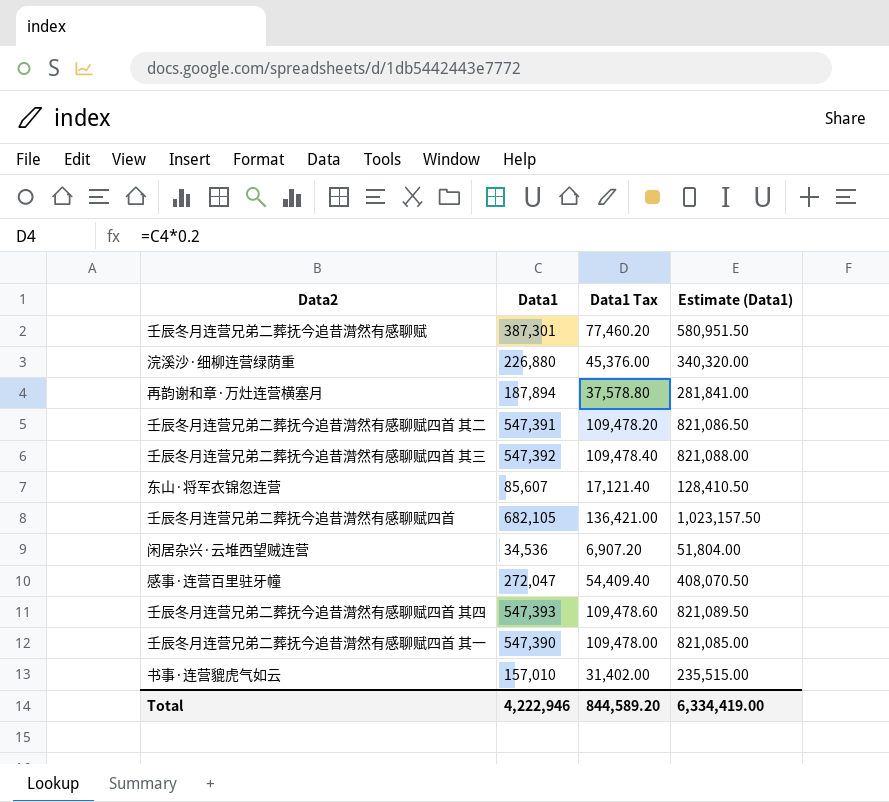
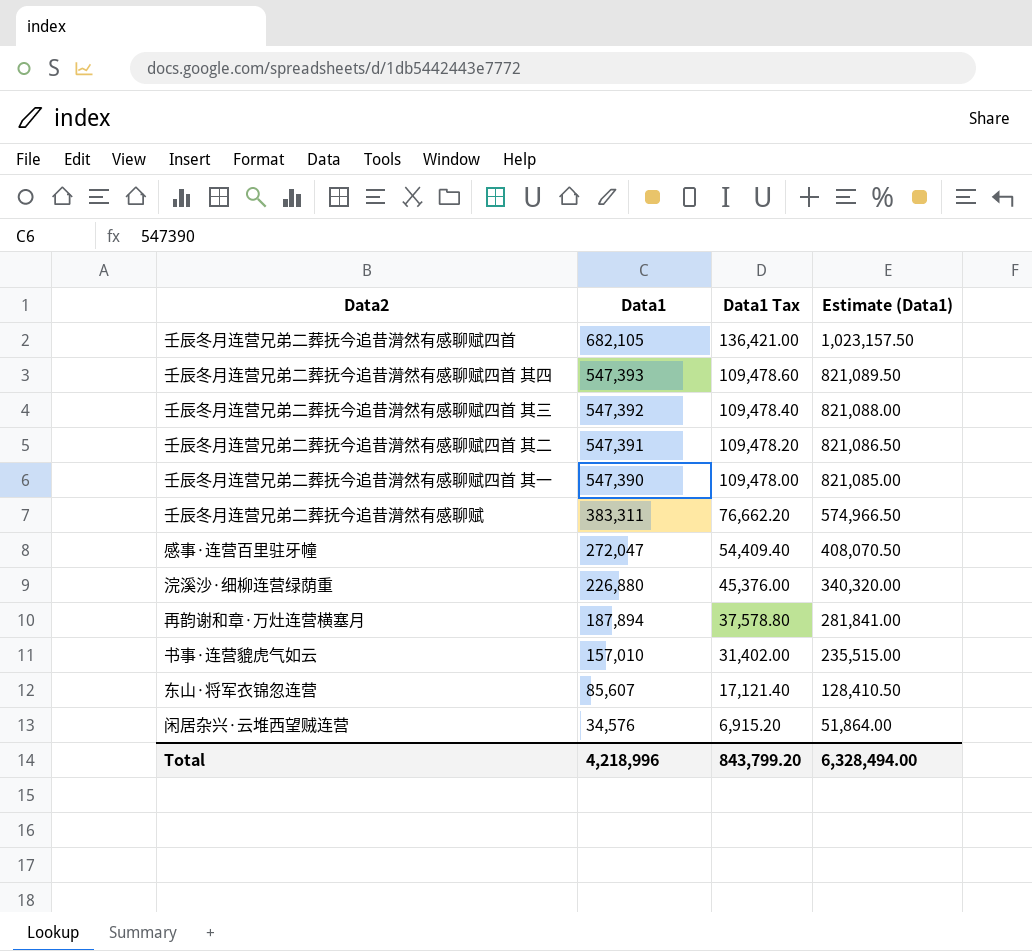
row order: none -> Data1 descending
壬辰冬月连营兄弟二葬抚今追昔潸然有感聊赋 | Data1: 387,301 -> 383,311
壬辰冬月连营兄弟二葬抚今追昔潸然有感聊赋 | Data1 Tax: 77,460.20 -> 76,662.20
壬辰冬月连营兄弟二葬抚今追昔潸然有感聊赋 | Estimate (Data1): 580,951.50 -> 574,966.50
闲居杂兴·云堆西望贼连营 | Data1: 34,536 -> 34,576
闲居杂兴·云堆西望贼连营 | Data1 Tax: 6,907.20 -> 6,915.20
闲居杂兴·云堆西望贼连营 | Estimate (Data1): 51,804.00 -> 51,864.00
Total | Data1: 4,222,946 -> 4,218,996
Total | Data1 Tax: 844,589.20 -> 843,799.20
Total | Estimate (Data1): 6,334,419.00 -> 6,328,494.00

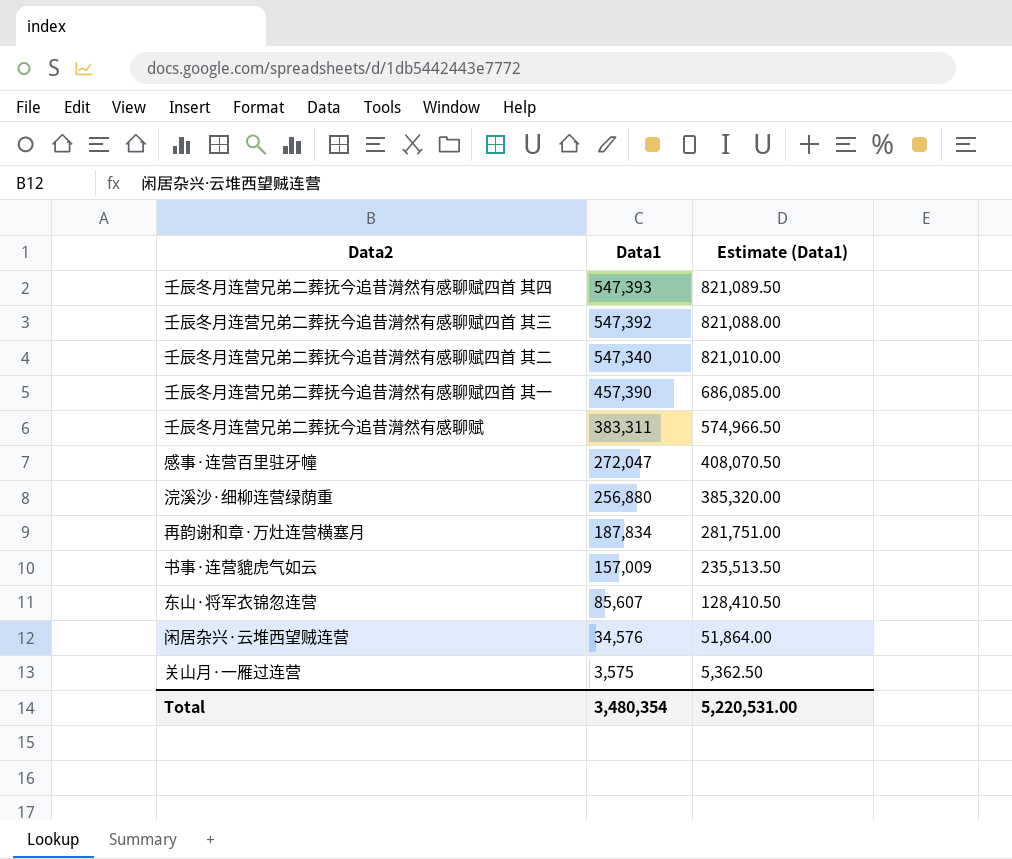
column Data1 Tax | formula: [Data1] * 0.2 -> none
row 壬辰冬月连营兄弟二葬抚今追昔潸然有感聊赋四首: 682,105 | 136,421.00 | 1,023,157.50 -> none
壬辰冬月连营兄弟二葬抚今追昔潸然有感聊赋四首 其二 | Data1: 547,391 -> 547,340
壬辰冬月连营兄弟二葬抚今追昔潸然有感聊赋四首 其二 | Estimate (Data1): 821,086.50 -> 821,010.00
壬辰冬月连营兄弟二葬抚今追昔潸然有感聊赋四首 其一 | Data1: 547,390 -> 457,390
壬辰冬月连营兄弟二葬抚今追昔潸然有感聊赋四首 其一 | Estimate (Data1): 821,085.00 -> 686,085.00
浣溪沙·细柳连营绿荫重 | Data1: 226,880 -> 256,880
浣溪沙·细柳连营绿荫重 | Estimate (Data1): 340,320.00 -> 385,320.00
再韵谢和章·万灶连营横塞月 | Data1: 187,894 -> 187,834
再韵谢和章·万灶连营横塞月 | Estimate (Data1): 281,841.00 -> 281,751.00
书事·连营貔虎气如云 | Data1: 157,010 -> 157,009
书事·连营貔虎气如云 | Estimate (Data1): 235,515.00 -> 235,513.50
row 关山月·一雁过连营: none -> 3,575 | 5,362.50
Total | Data1: 4,218,996 -> 3,480,354
Total | Estimate (Data1): 6,328,494.00 -> 5,220,531.00

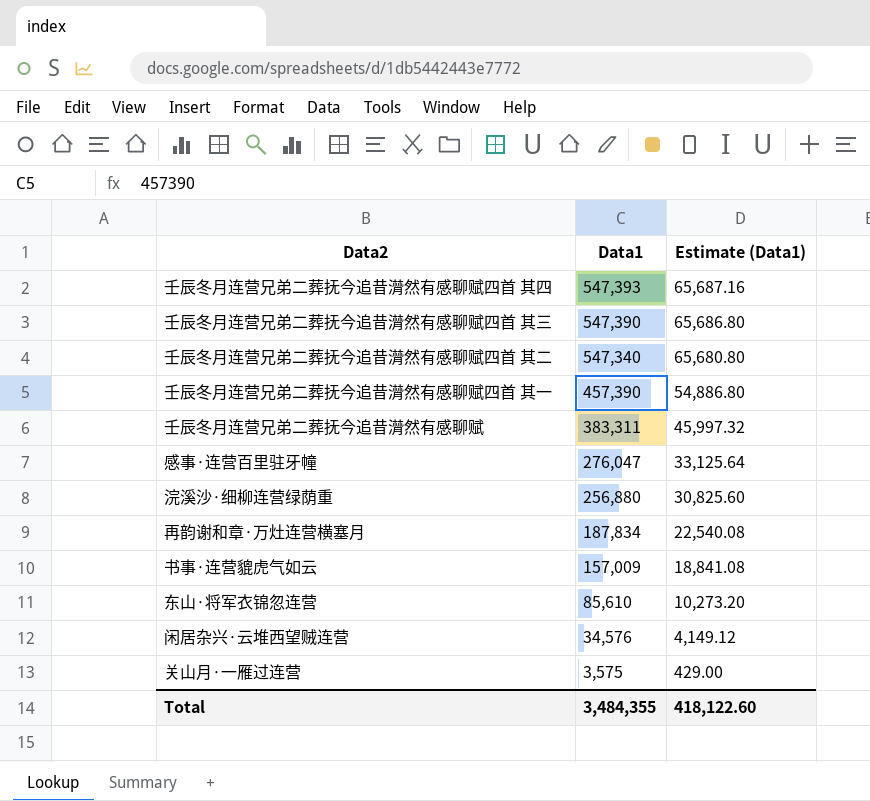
column Estimate (Data1) | formula: [Data1] * 1.5 -> [Data1] * 0.12
壬辰冬月连营兄弟二葬抚今追昔潸然有感聊赋四首 其三 | Data1: 547,392 -> 547,390
感事·连营百里驻牙幢 | Data1: 272,047 -> 276,047
东山·将军衣锦忽连营 | Data1: 85,607 -> 85,610
Total | Data1: 3,480,354 -> 3,484,355
Total | Estimate (Data1): 5,220,531.00 -> 418,122.60

